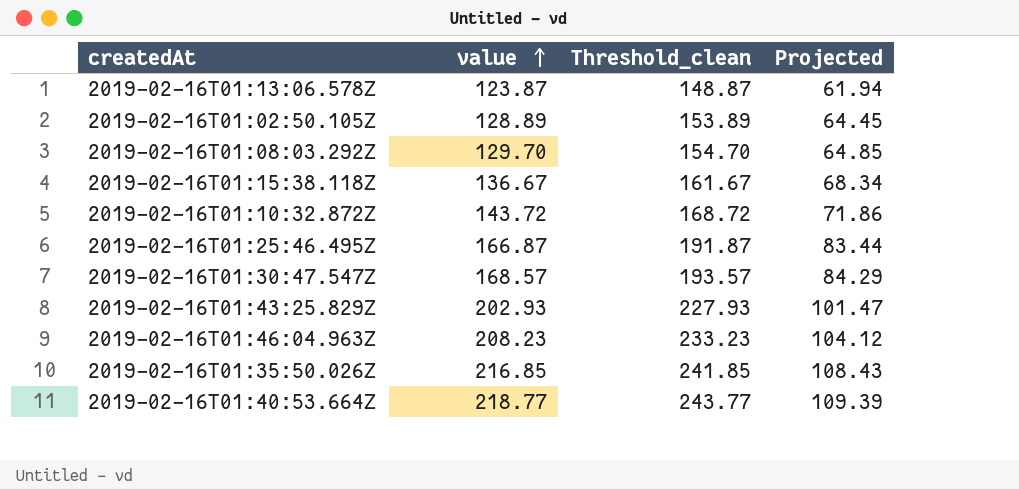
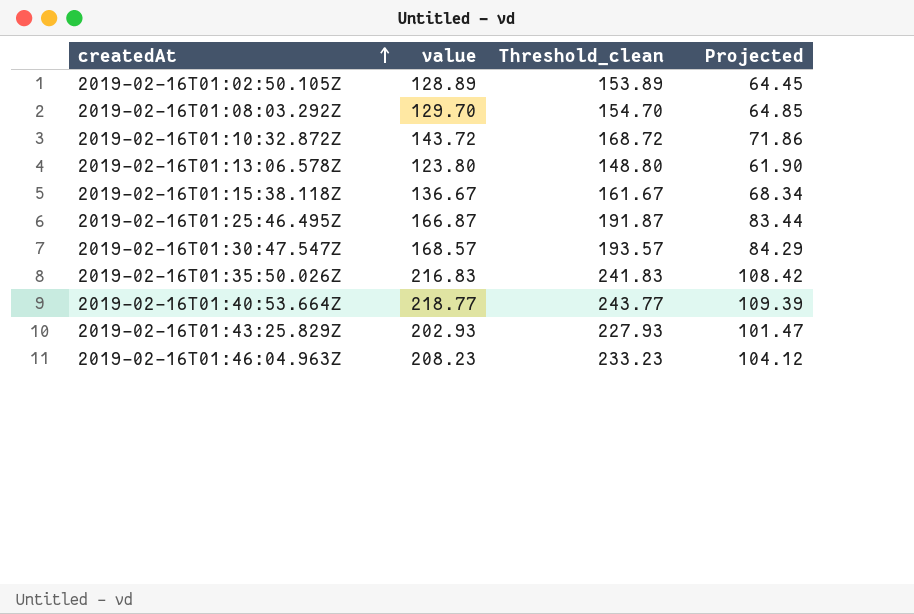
row order: value ascending -> createdAt ascending
2019-02-16T01:13:06.578Z | value: 123.87 -> 123.80
2019-02-16T01:13:06.578Z | Threshold_clean: 148.87 -> 148.80
2019-02-16T01:13:06.578Z | Projected: 61.94 -> 61.90
2019-02-16T01:35:50.026Z | value: 216.85 -> 216.83
2019-02-16T01:35:50.026Z | Threshold_clean: 241.85 -> 241.83
2019-02-16T01:35:50.026Z | Projected: 108.43 -> 108.42

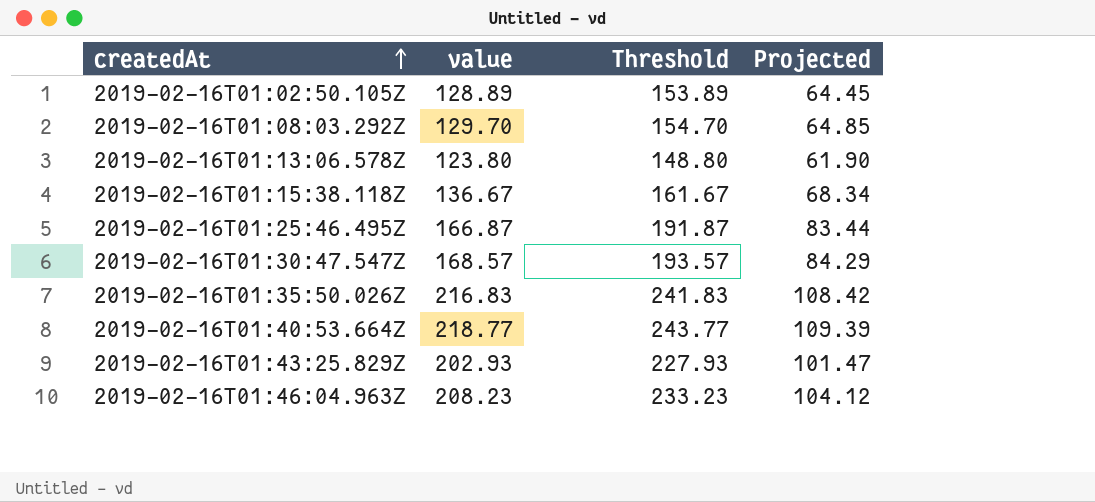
column name: Threshold_clean -> Threshold
row 2019-02-16T01:10:32.872Z: 143.72 | 168.72 | 71.86 -> none

